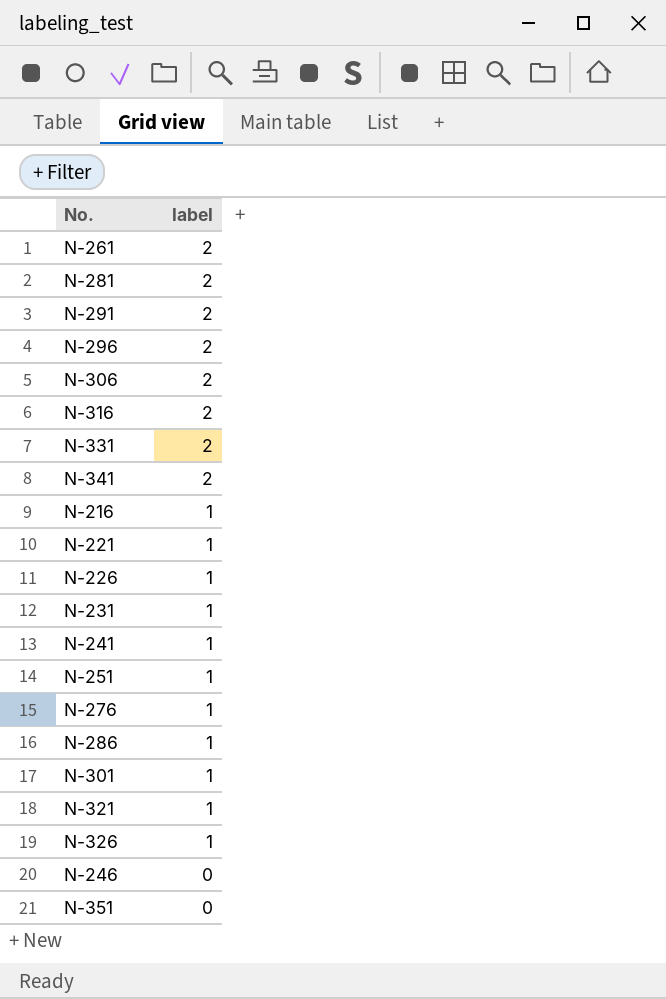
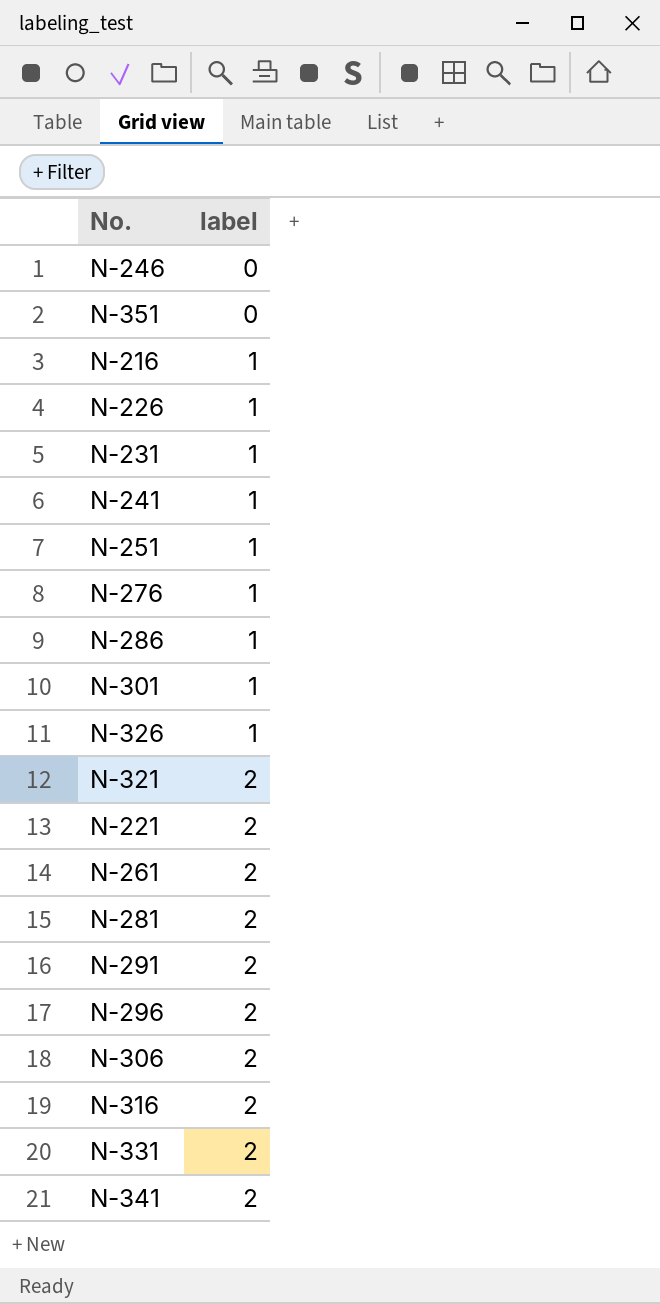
row order: label descending -> label ascending
N-321 | label: 1 -> 2
N-221 | label: 1 -> 2

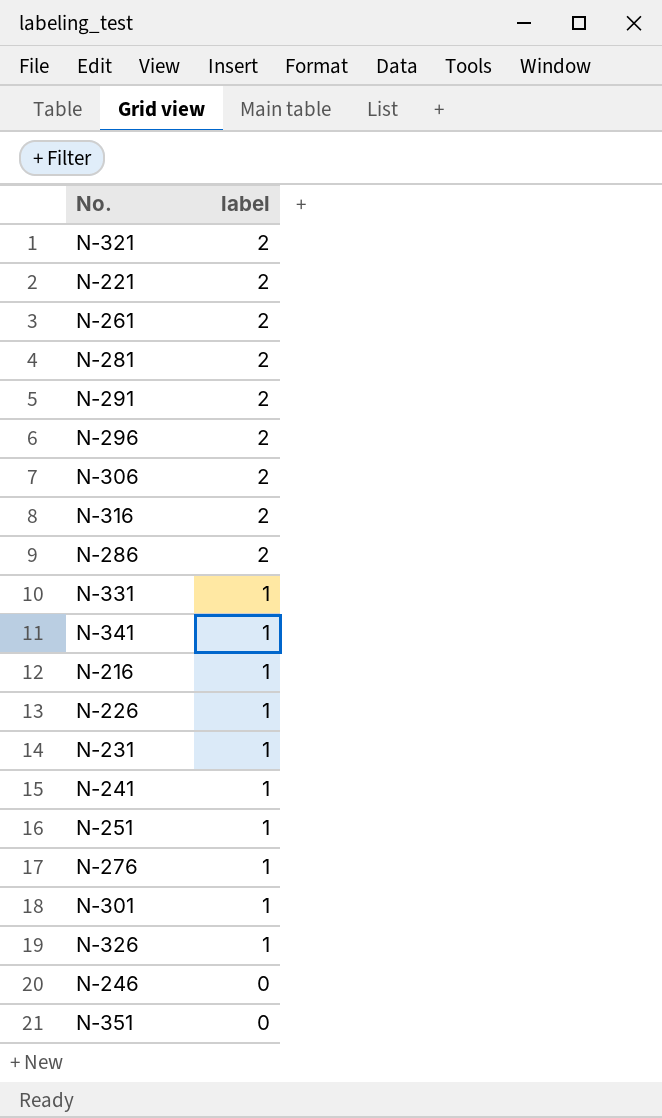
row order: label ascending -> label descending
N-286 | label: 1 -> 2
N-331 | label: 2 -> 1
N-341 | label: 2 -> 1

